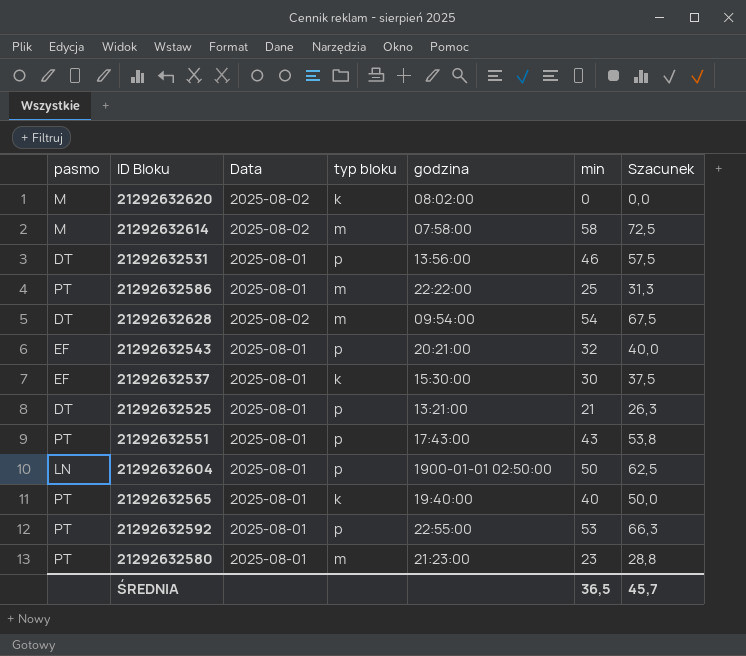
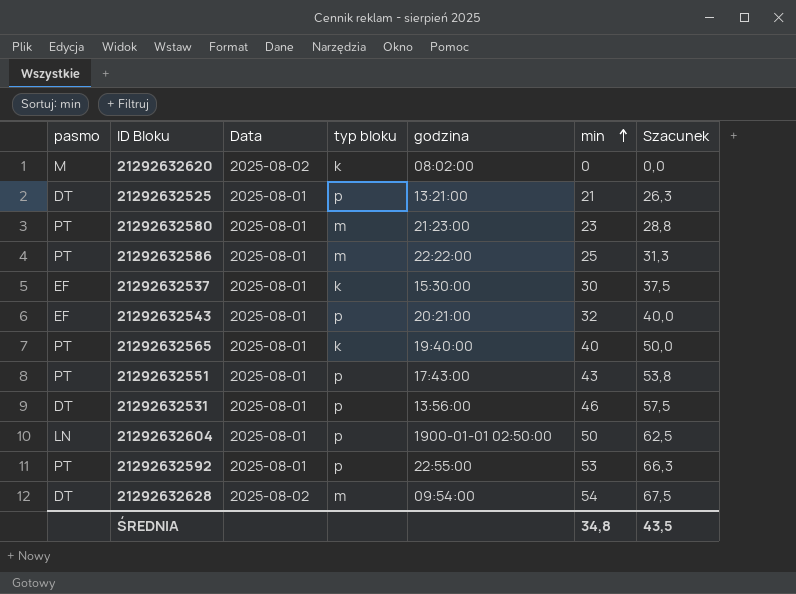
row order: none -> min ascending
row 21292632614: M | 2025-08-02 | m | 07:58:00 | 58 | 72,5 -> none
ŚREDNIA | min: 36,5 -> 34,8
ŚREDNIA | Szacunek: 45,7 -> 43,5

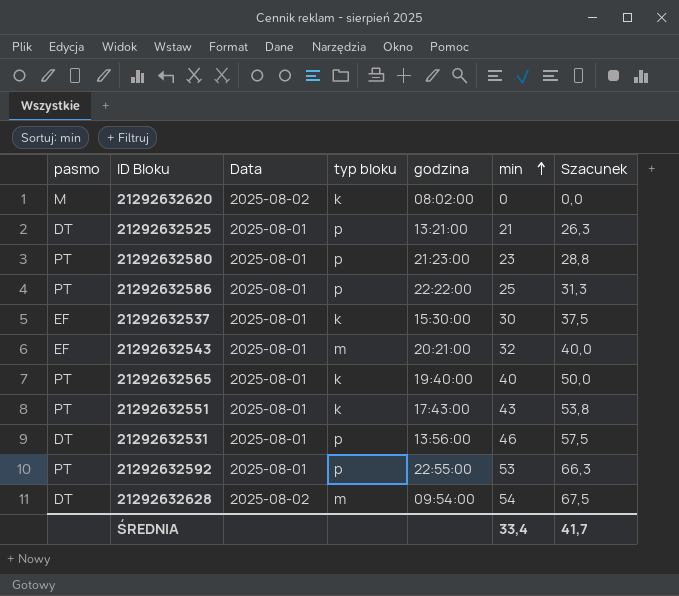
row 21292632604: LN | 2025-08-01 | p | 1900-01-01 02:50:00 | 50 | 62,5 -> none
21292632580 | typ bloku: m -> p
21292632586 | typ bloku: m -> p
21292632543 | typ bloku: p -> m
21292632551 | typ bloku: p -> k
ŚREDNIA | min: 34,8 -> 33,4
ŚREDNIA | Szacunek: 43,5 -> 41,7

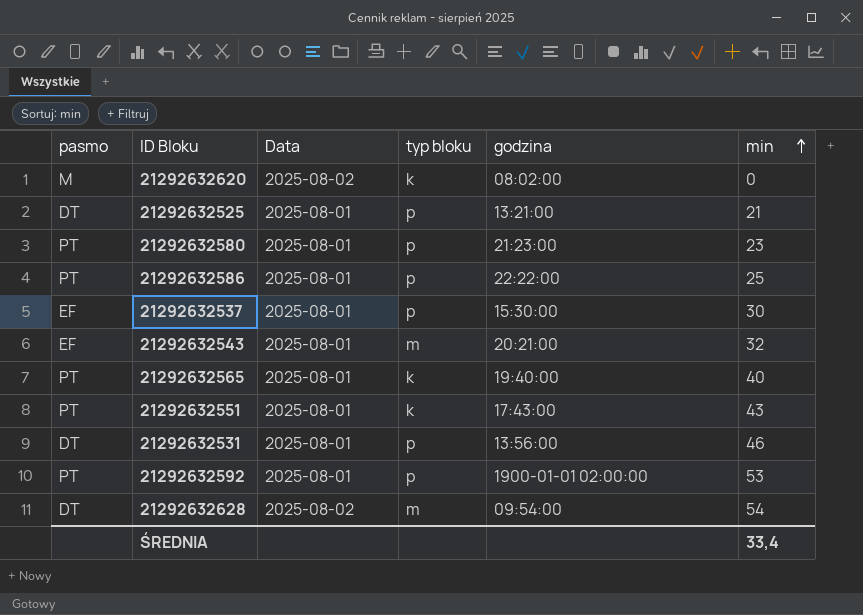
column Szacunek | formula: [min] * 1,25 -> none
21292632537 | typ bloku: k -> p
21292632592 | godzina: 22:55:00 -> 1900-01-01 02:00:00

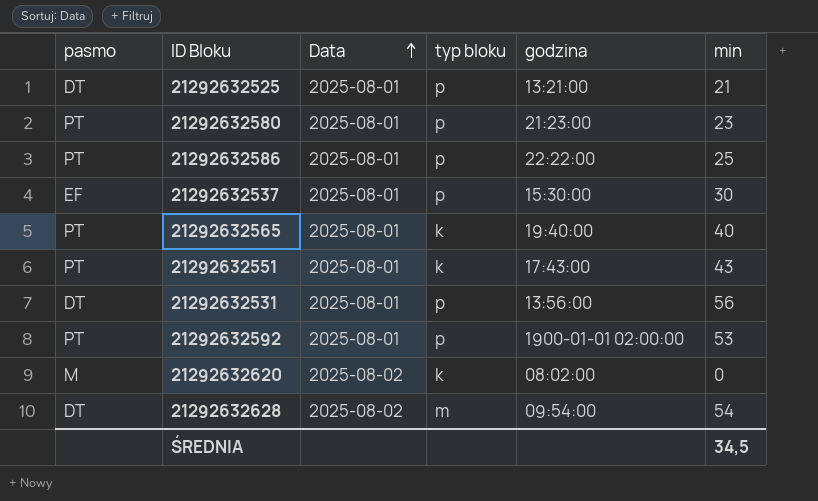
row order: min ascending -> Data ascending
row 21292632543: EF | 2025-08-01 | m | 20:21:00 | 32 -> none
21292632531 | min: 46 -> 56
ŚREDNIA | min: 33,4 -> 34,5

